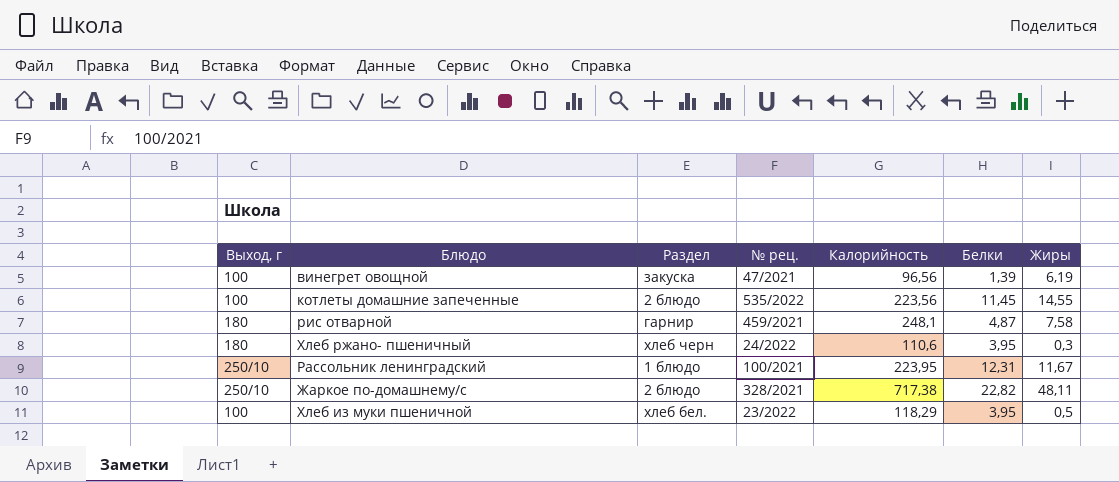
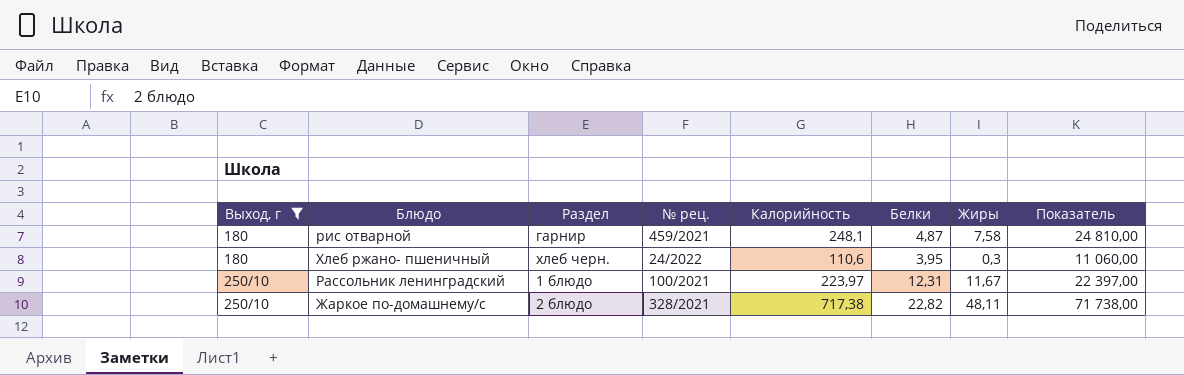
filter: none -> Выход, г != 100
column Показатель | formula: none -> [Калорийность] * 100
Хлеб ржано- пшеничный | Раздел: хлеб черн -> хлеб черн.
Рассольник ленинградский | Калорийность: 223,95 -> 223,97

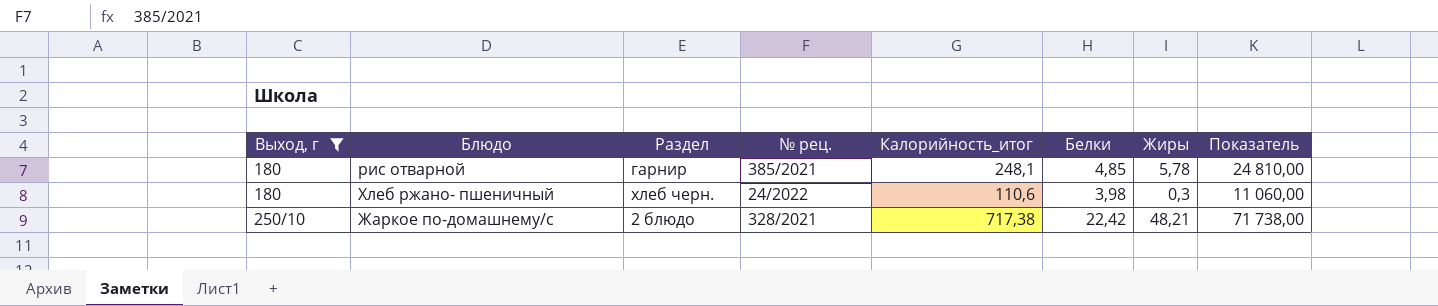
column name: Калорийность -> Калорийность_итог
row Рассольник ленинградский: 250/10 | 1 блюдо | 100/2021 | 223,97 | 12,31 | 11,67 | 22 397,00 -> none
рис отварной | № рец.: 459/2021 -> 385/2021
рис отварной | Белки: 4,87 -> 4,85
рис отварной | Жиры: 7,58 -> 5,78
Хлеб ржано- пшеничный | Белки: 3,95 -> 3,98
Жаркое по-домашнему/с | Белки: 22,82 -> 22,42
Жаркое по-домашнему/с | Жиры: 48,11 -> 48,21

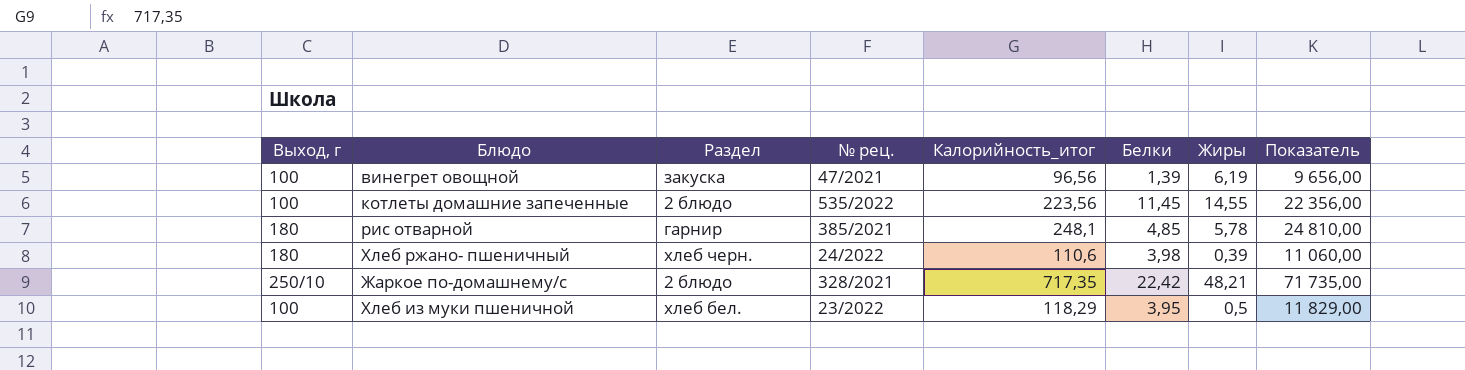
filter: Выход, г != 100 -> none
Хлеб ржано- пшеничный | Жиры: 0,3 -> 0,39
Жаркое по-домашнему/с | Калорийность_итог: 717,38 -> 717,35
Жаркое по-домашнему/с | Показатель: 71 738,00 -> 71 735,00

